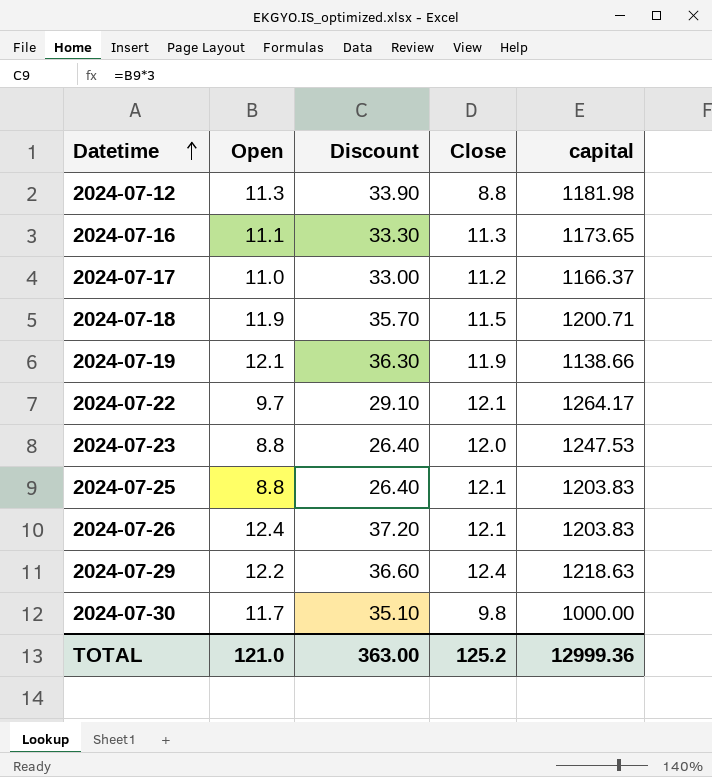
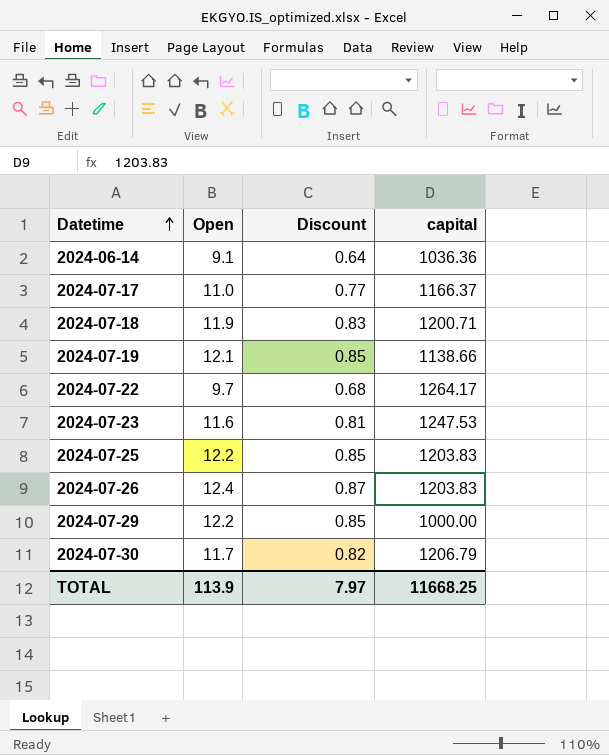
column Close | position: 4 -> none
column Discount | formula: [Open] * 3 -> [Open] * 0.07
row 2024-07-12: 11.3 | 33.90 | 8.8 | 1181.98 -> none
row 2024-07-16: 11.1 | 33.30 | 11.3 | 1173.65 -> none
row 2024-06-14: none -> 9.1 | 0.64 | 1036.36
2024-07-23 | Open: 8.8 -> 11.6
2024-07-25 | Open: 8.8 -> 12.2
2024-07-29 | capital: 1218.63 -> 1000.00
2024-07-30 | capital: 1000.00 -> 1206.79
TOTAL | Open: 121.0 -> 113.9
TOTAL | Discount: 363.00 -> 7.97
TOTAL | capital: 12999.36 -> 11668.25

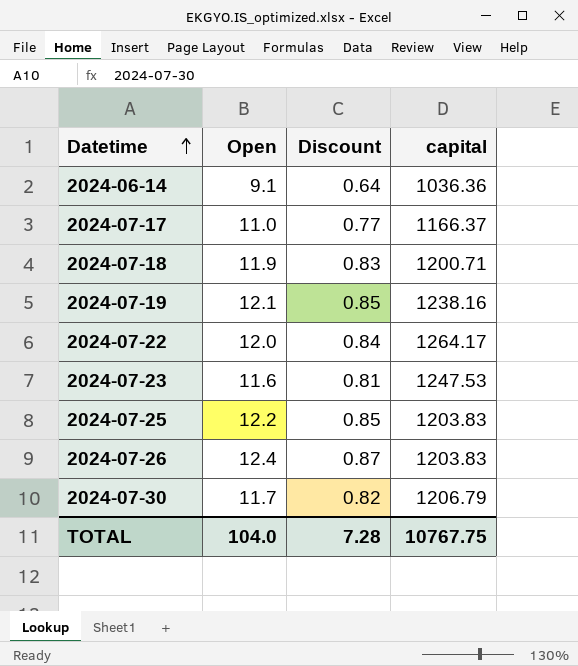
row 2024-07-29: 12.2 | 0.85 | 1000.00 -> none
2024-07-19 | capital: 1138.66 -> 1238.16
2024-07-22 | Open: 9.7 -> 12.0
2024-07-22 | Discount: 0.68 -> 0.84
TOTAL | Open: 113.9 -> 104.0
TOTAL | Discount: 7.97 -> 7.28
TOTAL | capital: 11668.25 -> 10767.75

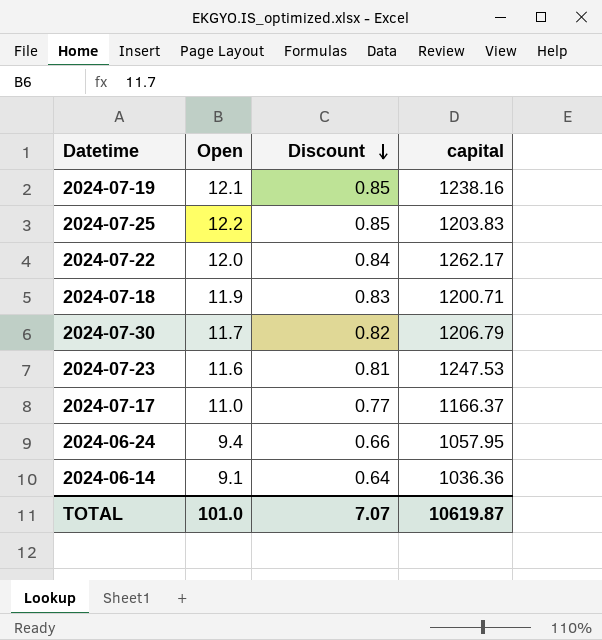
row order: Datetime ascending -> Discount descending
row 2024-07-26: 12.4 | 0.87 | 1203.83 -> none
2024-07-22 | capital: 1264.17 -> 1262.17
row 2024-06-24: none -> 9.4 | 0.66 | 1057.95
TOTAL | Open: 104.0 -> 101.0
TOTAL | Discount: 7.28 -> 7.07
TOTAL | capital: 10767.75 -> 10619.87

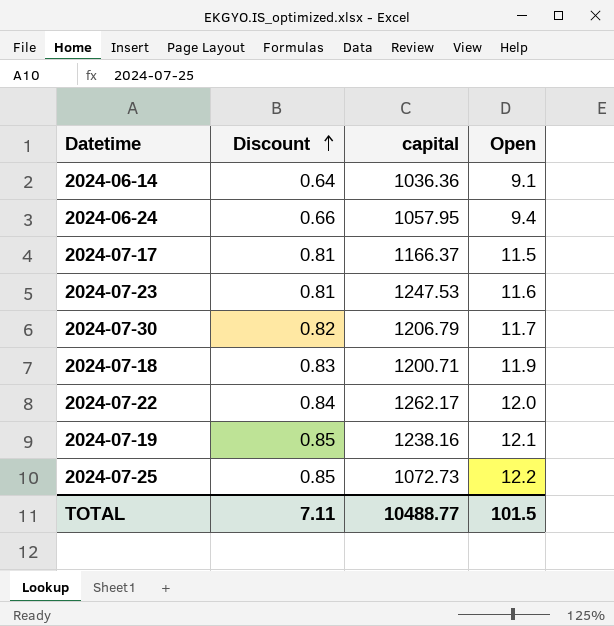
row order: Discount descending -> Discount ascending
column Open | position: 2 -> 4
2024-07-17 | Discount: 0.77 -> 0.81
2024-07-17 | Open: 11.0 -> 11.5
2024-07-25 | capital: 1203.83 -> 1072.73
TOTAL | Discount: 7.07 -> 7.11
TOTAL | capital: 10619.87 -> 10488.77
TOTAL | Open: 101.0 -> 101.5

